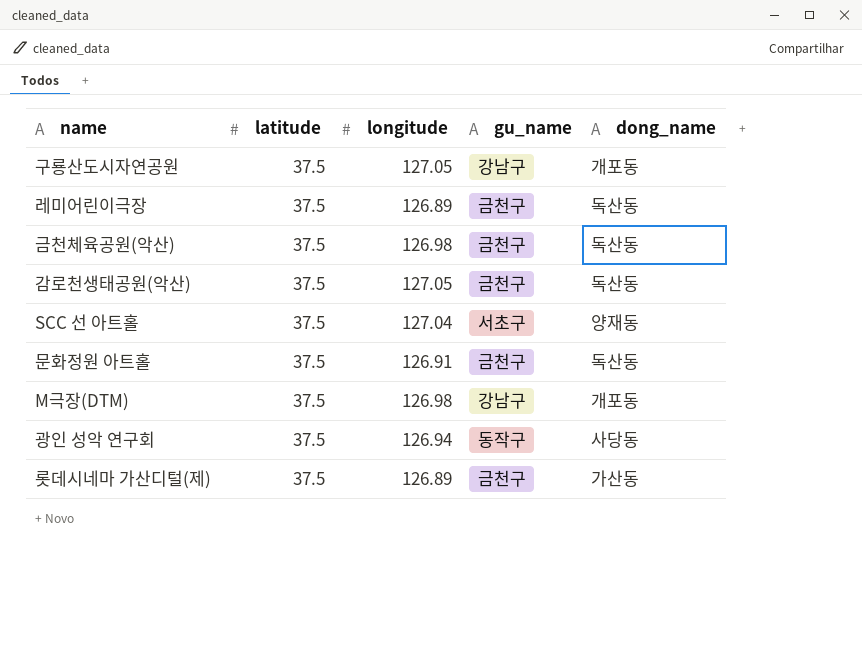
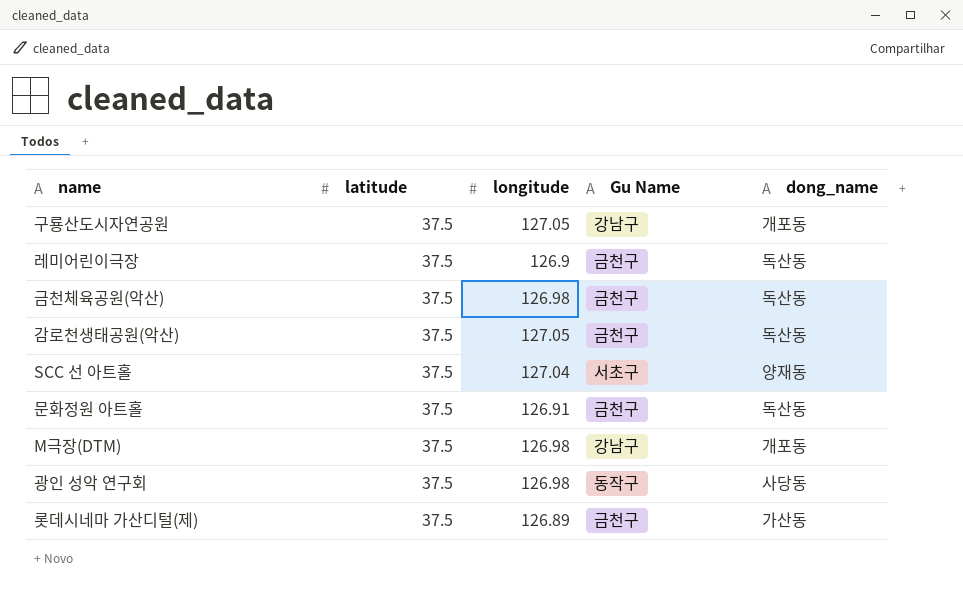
column name: gu_name -> Gu Name
레미어린이극장 | longitude: 126.89 -> 126.9
광인 성악 연구회 | longitude: 126.94 -> 126.98

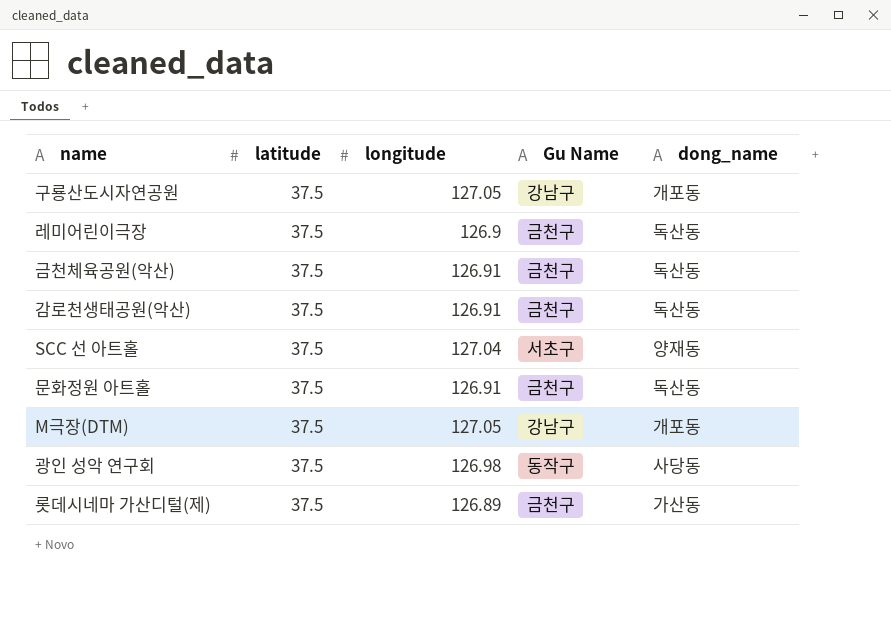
금천체육공원(악산) | longitude: 126.98 -> 126.91
감로천생태공원(악산) | longitude: 127.05 -> 126.91
M극장(DTM) | longitude: 126.98 -> 127.05

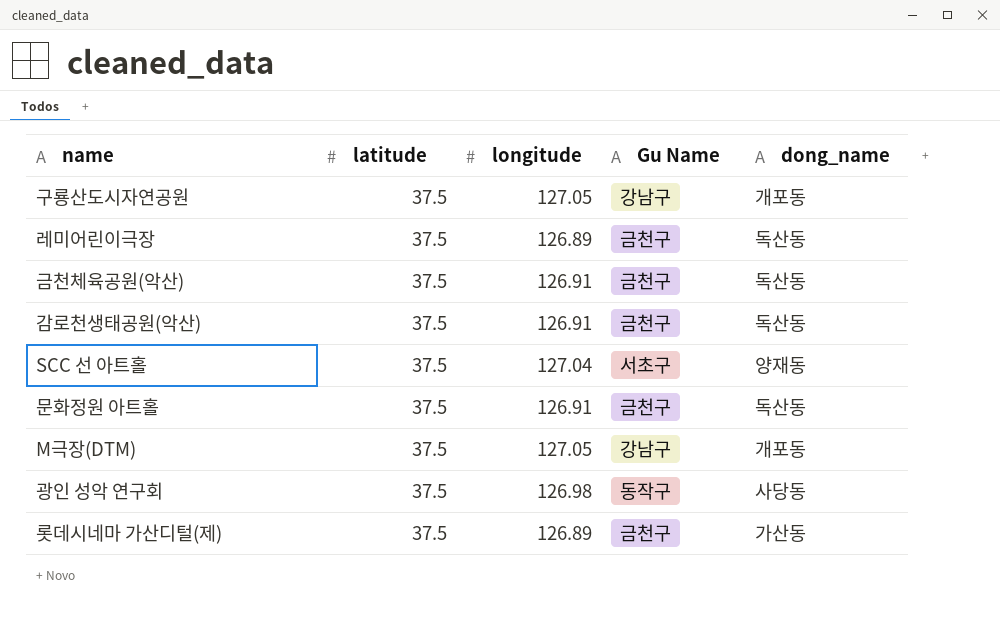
레미어린이극장 | longitude: 126.9 -> 126.89

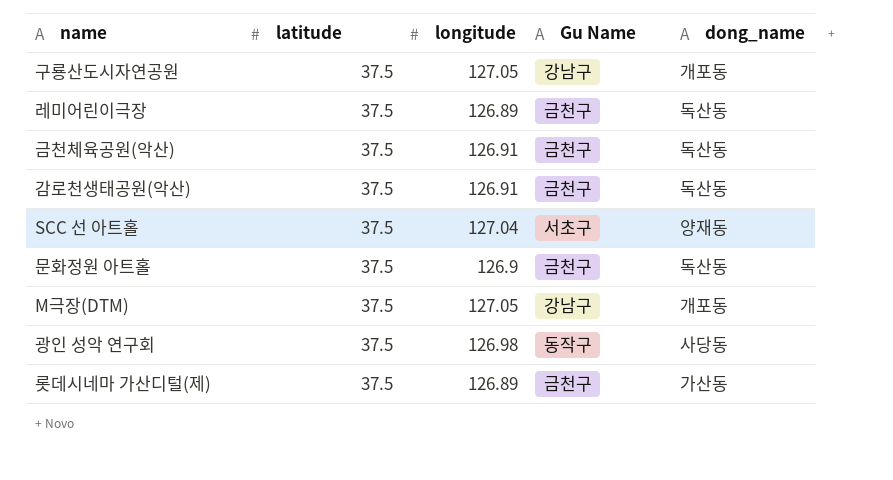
문화정원 아트홀 | longitude: 126.91 -> 126.9

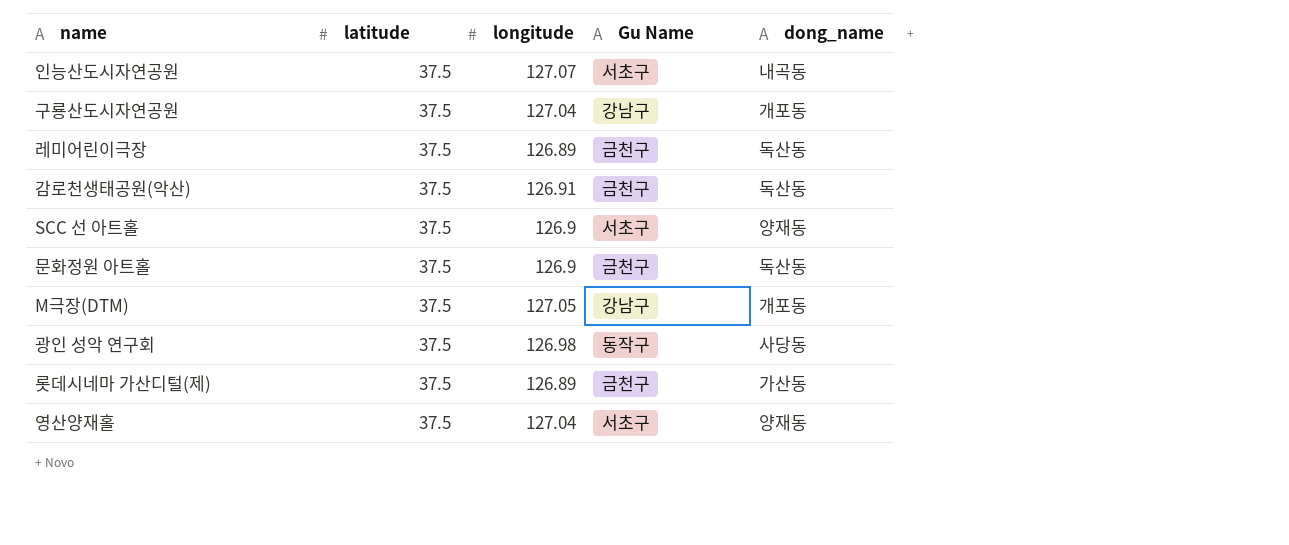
row 금천체육공원(악산): 37.5 | 126.91 | 금천구 | 독산동 -> none
row 인능산도시자연공원: none -> 37.5 | 127.07 | 서초구 | 내곡동
구룡산도시자연공원 | longitude: 127.05 -> 127.04
SCC 선 아트홀 | longitude: 127.04 -> 126.9
row 영산양재홀: none -> 37.5 | 127.04 | 서초구 | 양재동

